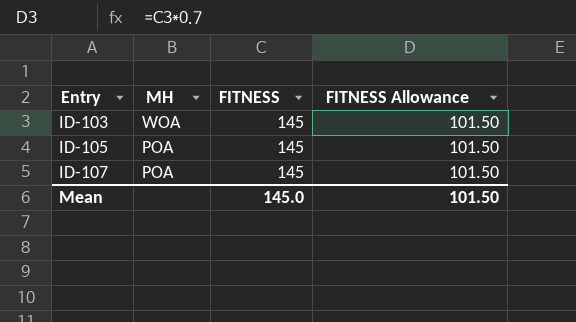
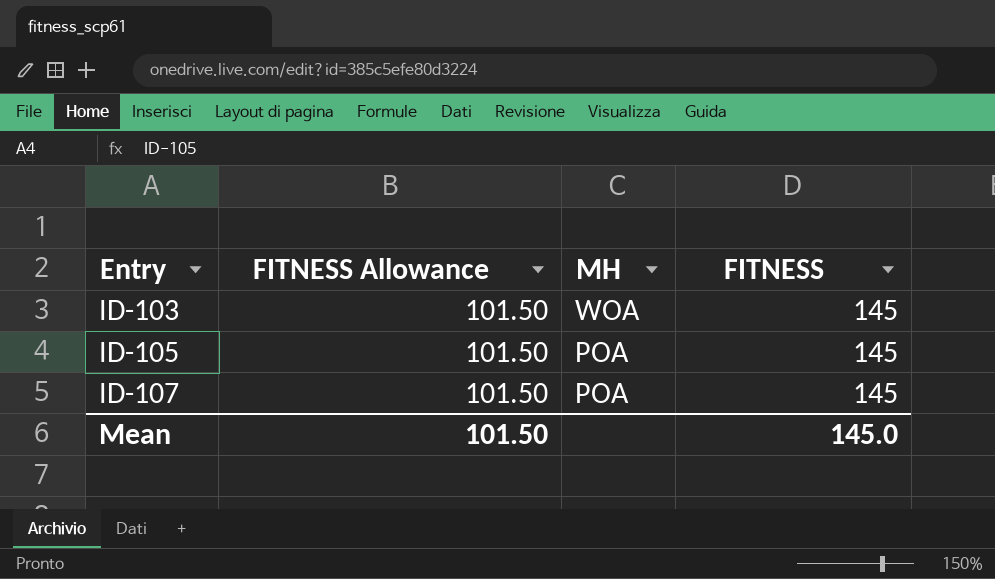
column FITNESS Allowance | position: 4 -> 2

